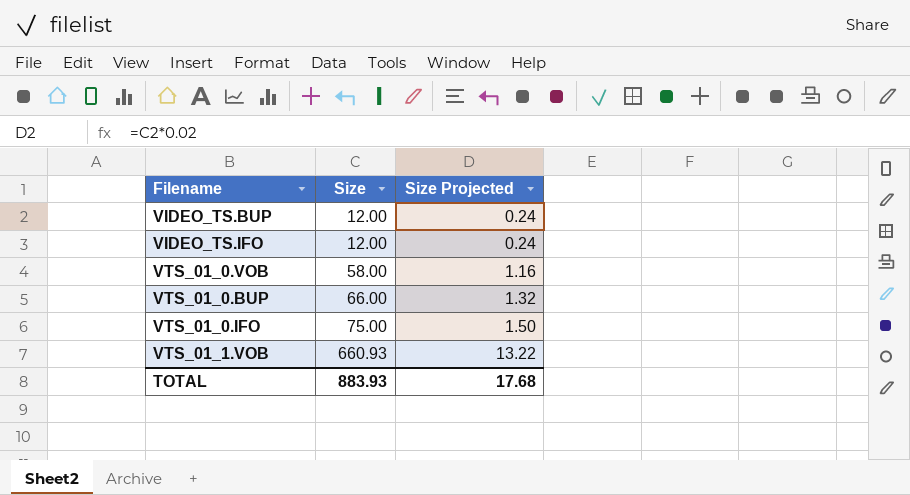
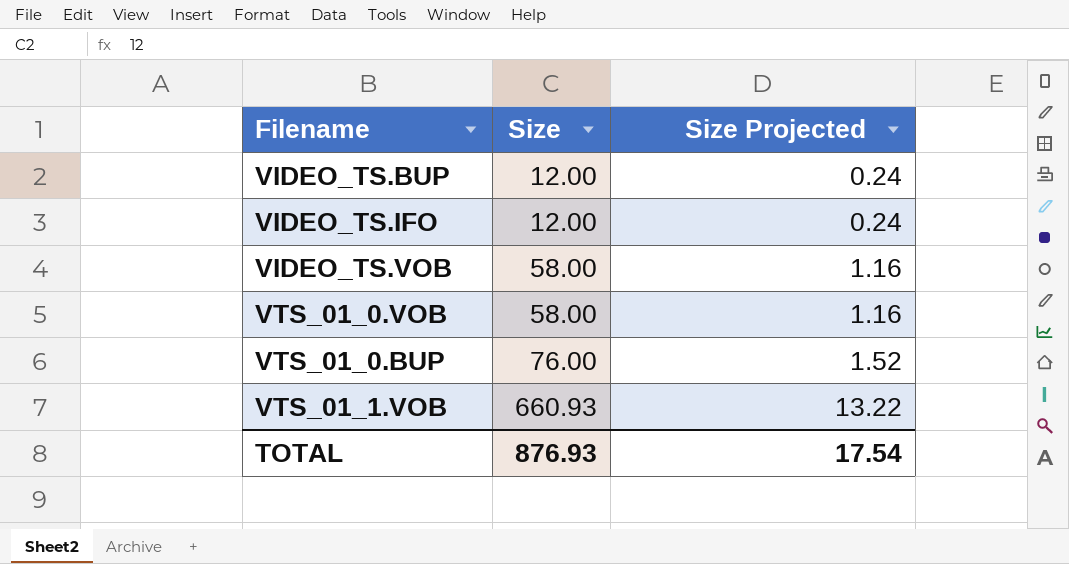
row VTS_01_0.IFO: 75.00 | 1.50 -> none
row VIDEO_TS.VOB: none -> 58.00 | 1.16
VTS_01_0.BUP | Size: 66.00 -> 76.00
VTS_01_0.BUP | Size Projected: 1.32 -> 1.52
TOTAL | Size: 883.93 -> 876.93
TOTAL | Size Projected: 17.68 -> 17.54

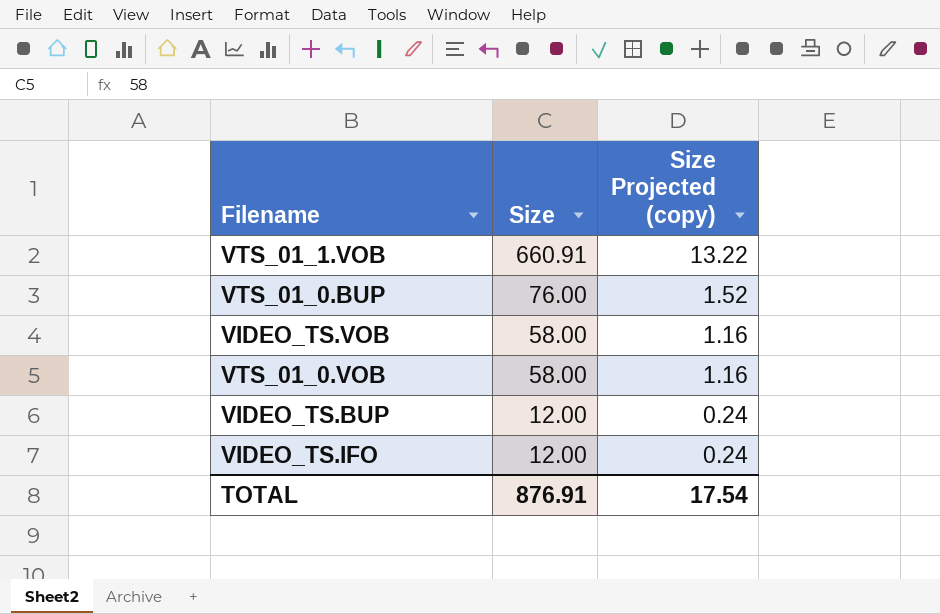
row order: Size ascending -> Size descending
column name: Size Projected -> Size Projected (copy)
VTS_01_1.VOB | Size: 660.93 -> 660.91
TOTAL | Size: 876.93 -> 876.91

